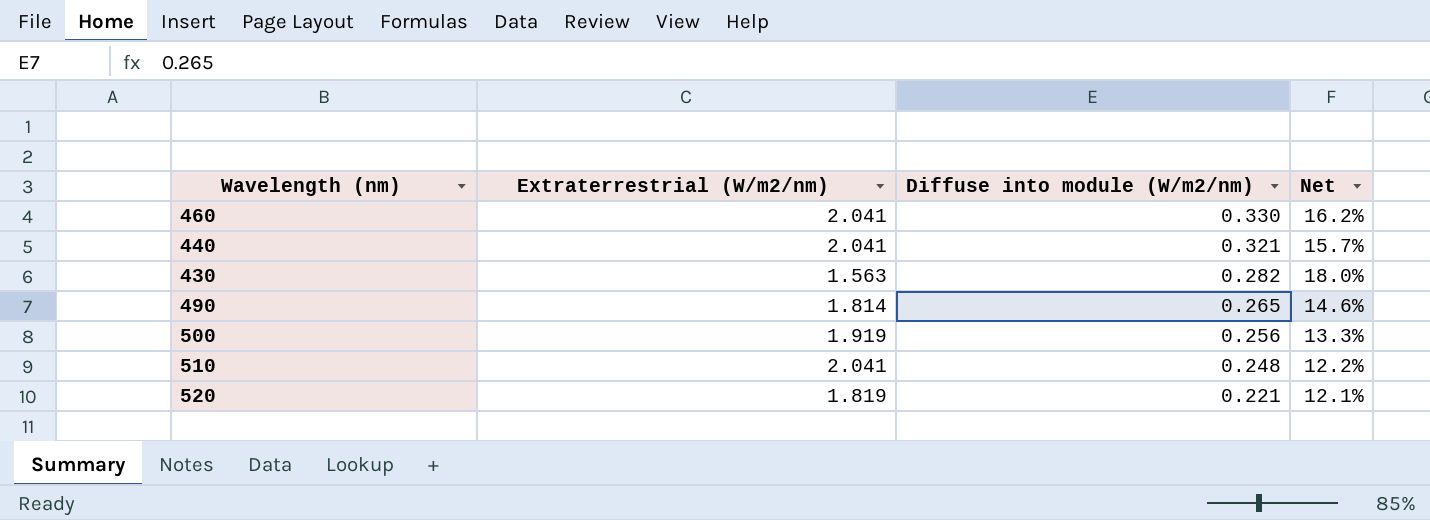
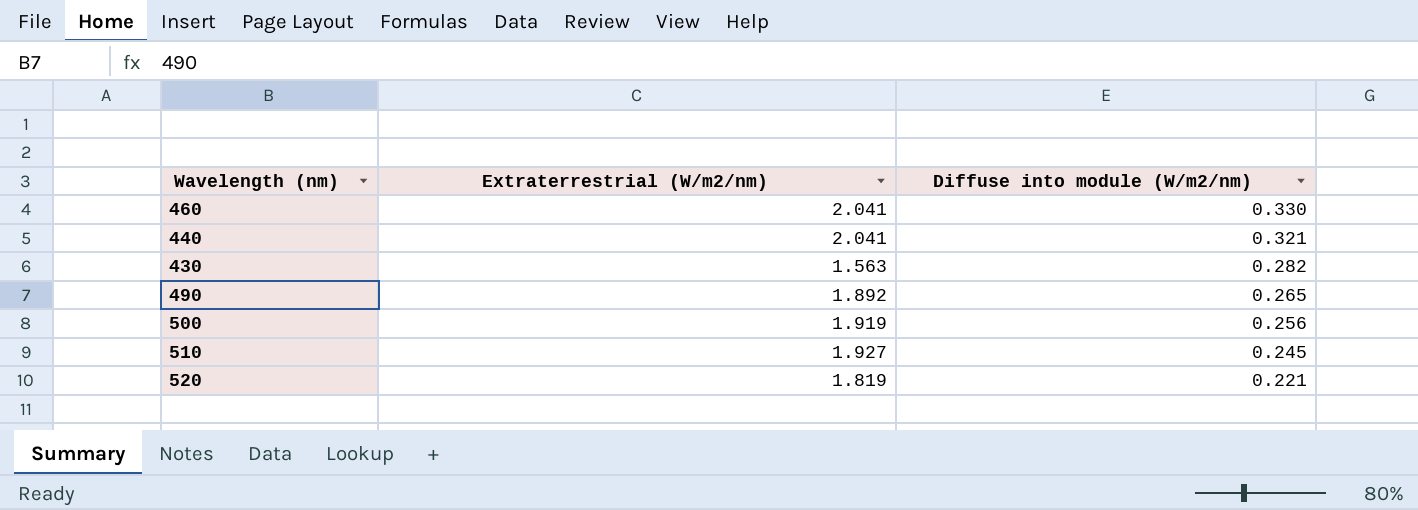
column Net | formula: [Diffuse into module (W/m2/nm)] / [Extraterrestrial (W/m2/nm)] -> none
490 | Extraterrestrial (W/m2/nm): 1.814 -> 1.892
510 | Extraterrestrial (W/m2/nm): 2.041 -> 1.927
510 | Diffuse into module (W/m2/nm): 0.248 -> 0.245

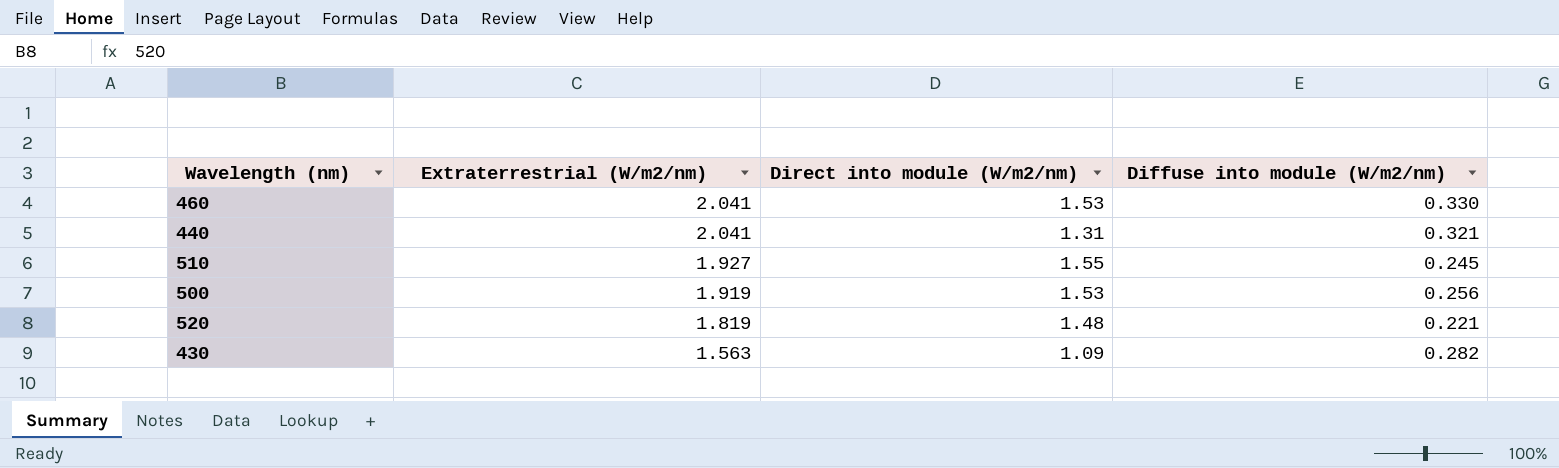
row order: Diffuse into module (W/m2/nm) descending -> Extraterrestrial (W/m2/nm) descending
column Direct into module (W/m2/nm) | position: none -> 3
row 490: 1.892 | 0.265 -> none

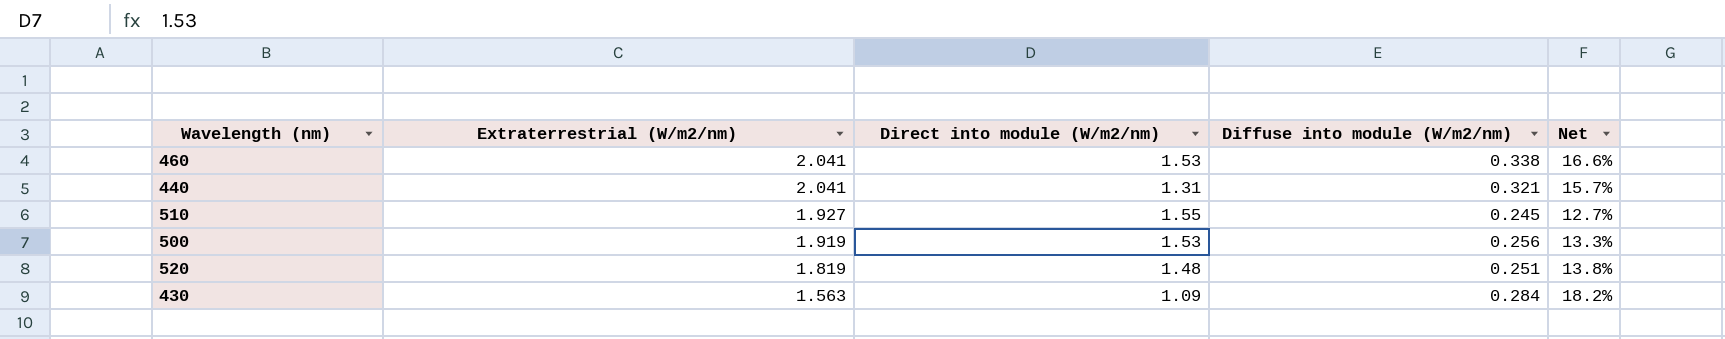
column Net | formula: none -> [Diffuse into module (W/m2/nm)] / [Extraterrestrial (W/m2/nm)]
460 | Diffuse into module (W/m2/nm): 0.330 -> 0.338
520 | Diffuse into module (W/m2/nm): 0.221 -> 0.251
430 | Diffuse into module (W/m2/nm): 0.282 -> 0.284

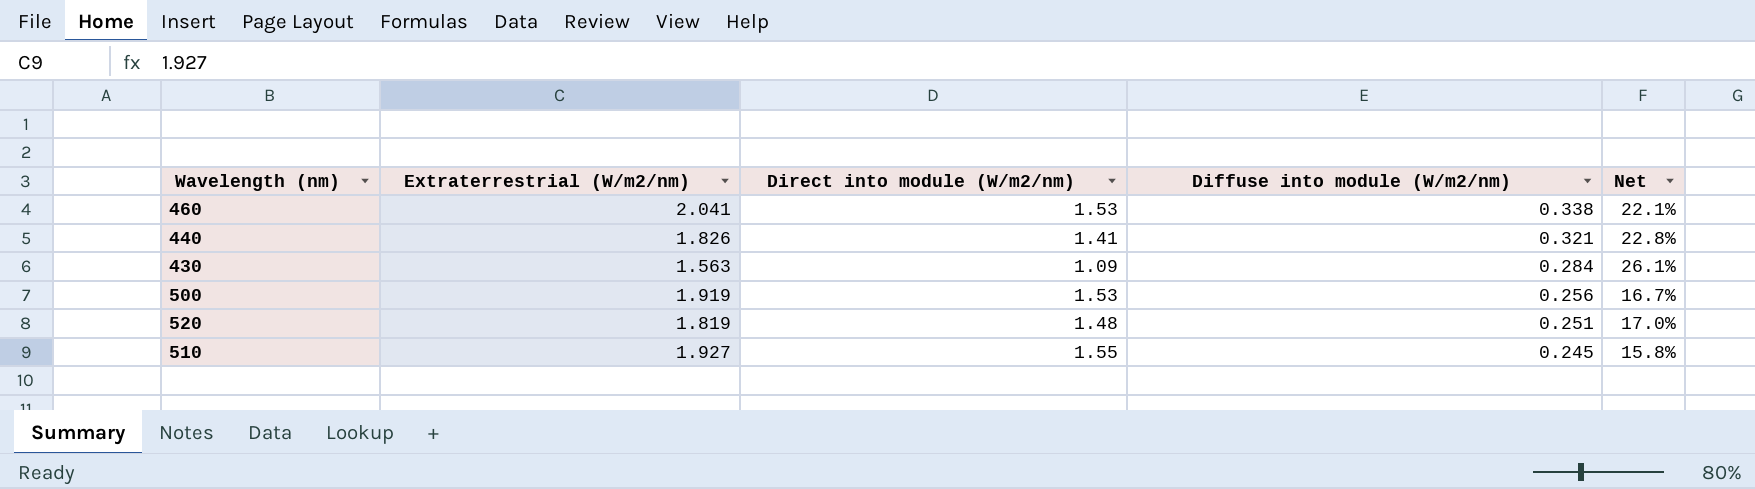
row order: Extraterrestrial (W/m2/nm) descending -> Diffuse into module (W/m2/nm) descending
column Net | formula: [Diffuse into module (W/m2/nm)] / [Extraterrestrial (W/m2/nm)] -> [Diffuse into module (W/m2/nm)] / [Direct into module (W/m2/nm)]
440 | Extraterrestrial (W/m2/nm): 2.041 -> 1.826
440 | Direct into module (W/m2/nm): 1.31 -> 1.41

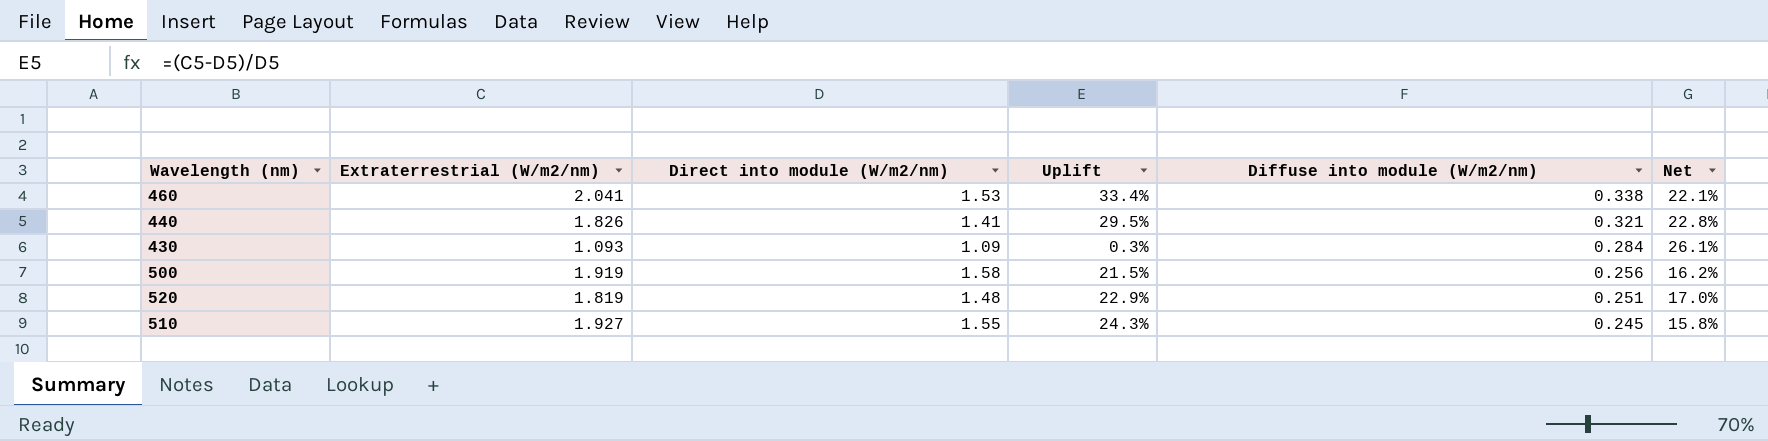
column Uplift | formula: none -> ([Extraterrestrial (W/m2/nm)] - [Direct into module (W/m2/nm)]) / [Direct into module (W/m2/nm)]
430 | Extraterrestrial (W/m2/nm): 1.563 -> 1.093
500 | Direct into module (W/m2/nm): 1.53 -> 1.58
500 | Net: 16.7% -> 16.2%

